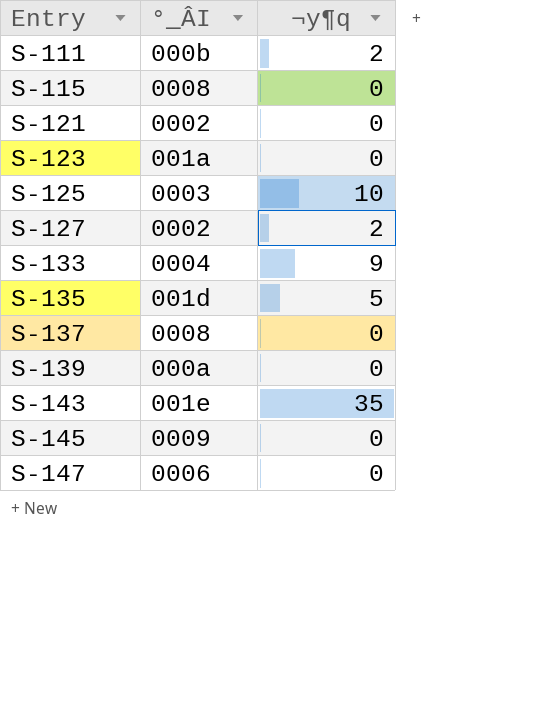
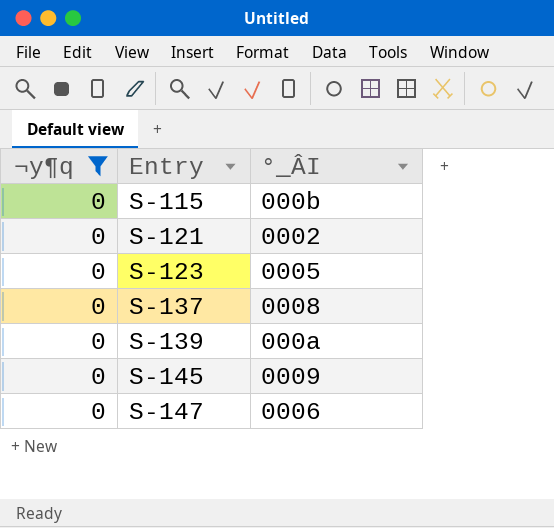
filter: none -> ¬y¶q = 0
column ¬y¶q | position: 3 -> 1
S-115 | °_ÂI: 0008 -> 000b
S-123 | °_ÂI: 001a -> 0005

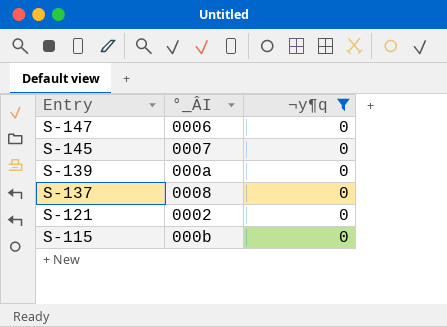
row order: Entry ascending -> Entry descending
column ¬y¶q | position: 1 -> 3
row S-123: 0 | 0005 -> none
S-145 | °_ÂI: 0009 -> 0007

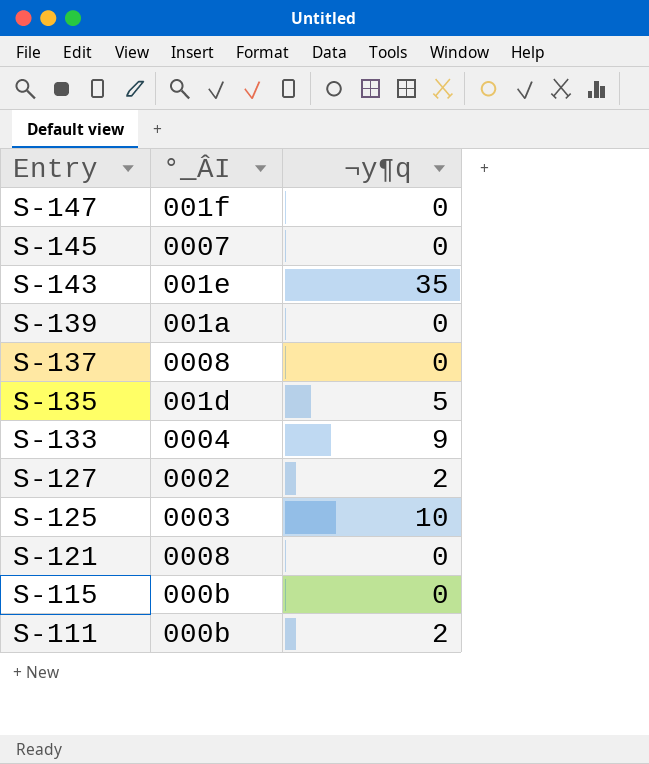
filter: ¬y¶q = 0 -> none
S-147 | °_ÂI: 0006 -> 001f
S-139 | °_ÂI: 000a -> 001a
S-121 | °_ÂI: 0002 -> 0008

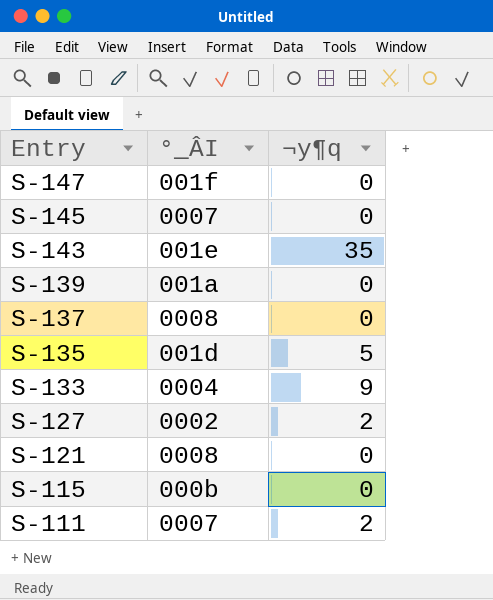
row S-125: 0003 | 10 -> none
S-111 | °_ÂI: 000b -> 0007

